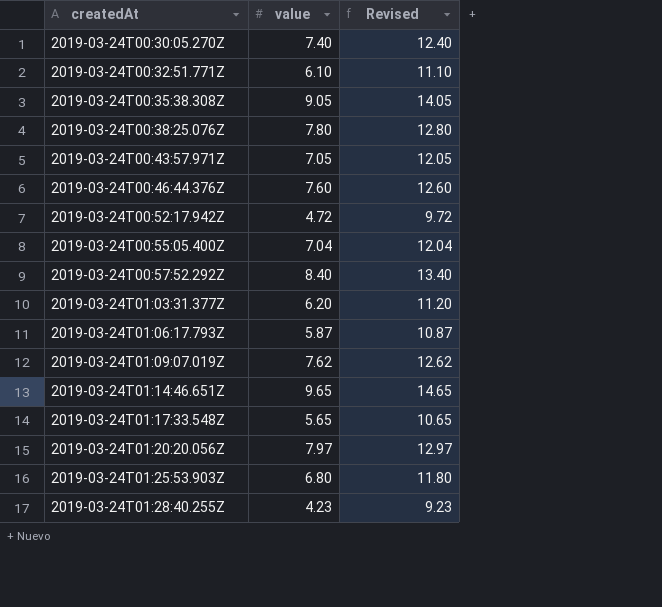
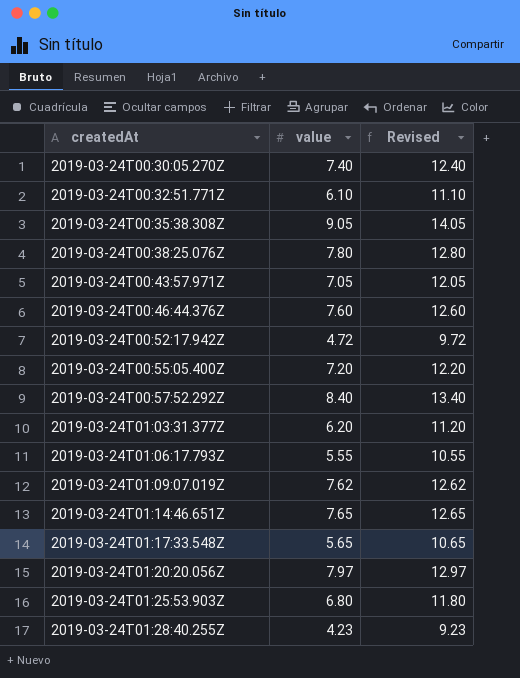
2019-03-24T00:55:05.400Z | value: 7.04 -> 7.20
2019-03-24T00:55:05.400Z | Revised: 12.04 -> 12.20
2019-03-24T01:06:17.793Z | value: 5.87 -> 5.55
2019-03-24T01:06:17.793Z | Revised: 10.87 -> 10.55
2019-03-24T01:14:46.651Z | value: 9.65 -> 7.65
2019-03-24T01:14:46.651Z | Revised: 14.65 -> 12.65

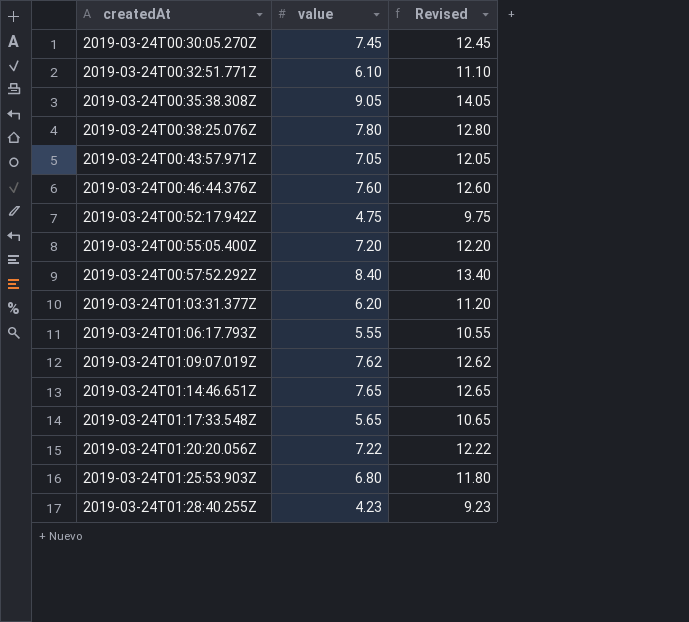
2019-03-24T00:30:05.270Z | value: 7.40 -> 7.45
2019-03-24T00:30:05.270Z | Revised: 12.40 -> 12.45
2019-03-24T00:52:17.942Z | value: 4.72 -> 4.75
2019-03-24T00:52:17.942Z | Revised: 9.72 -> 9.75
2019-03-24T01:20:20.056Z | value: 7.97 -> 7.22
2019-03-24T01:20:20.056Z | Revised: 12.97 -> 12.22

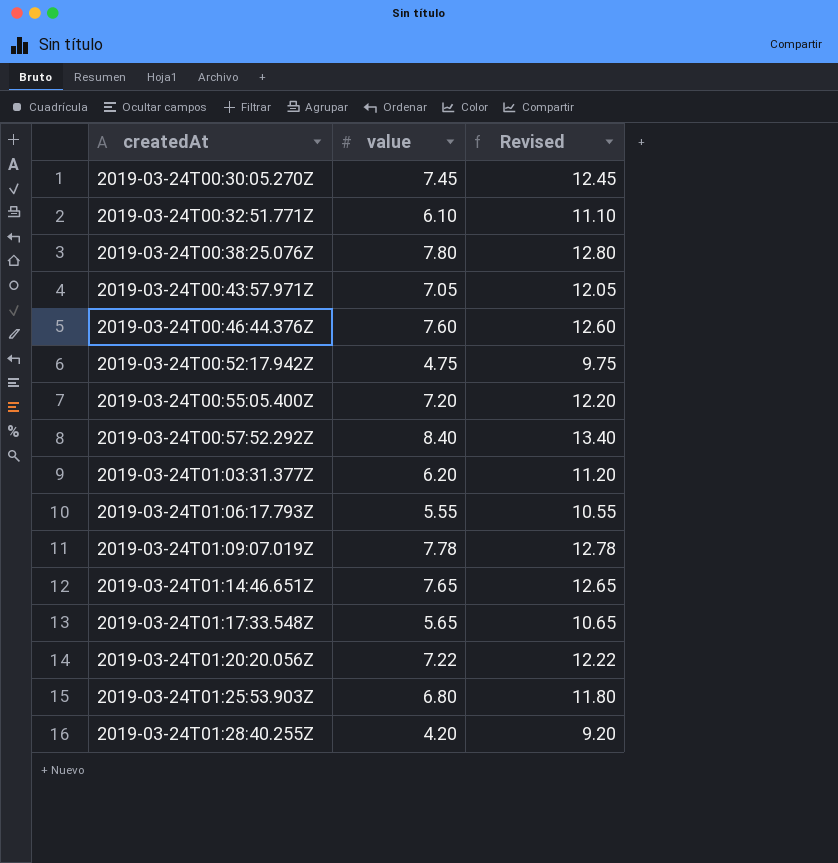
row 2019-03-24T00:35:38.308Z: 9.05 | 14.05 -> none
2019-03-24T01:09:07.019Z | value: 7.62 -> 7.78
2019-03-24T01:09:07.019Z | Revised: 12.62 -> 12.78
2019-03-24T01:28:40.255Z | value: 4.23 -> 4.20
2019-03-24T01:28:40.255Z | Revised: 9.23 -> 9.20

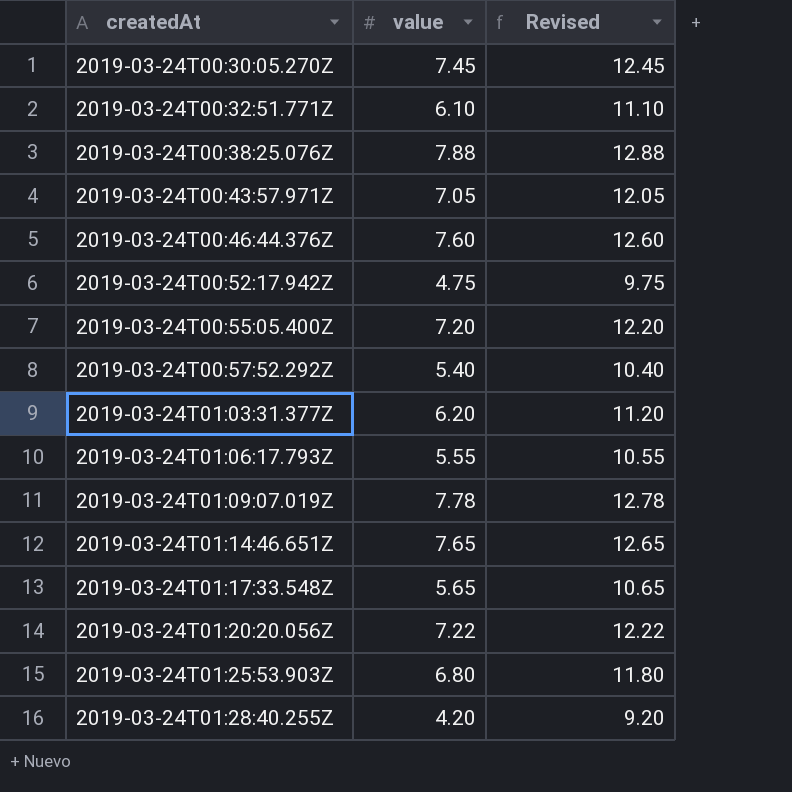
2019-03-24T00:38:25.076Z | value: 7.80 -> 7.88
2019-03-24T00:38:25.076Z | Revised: 12.80 -> 12.88
2019-03-24T00:57:52.292Z | value: 8.40 -> 5.40
2019-03-24T00:57:52.292Z | Revised: 13.40 -> 10.40

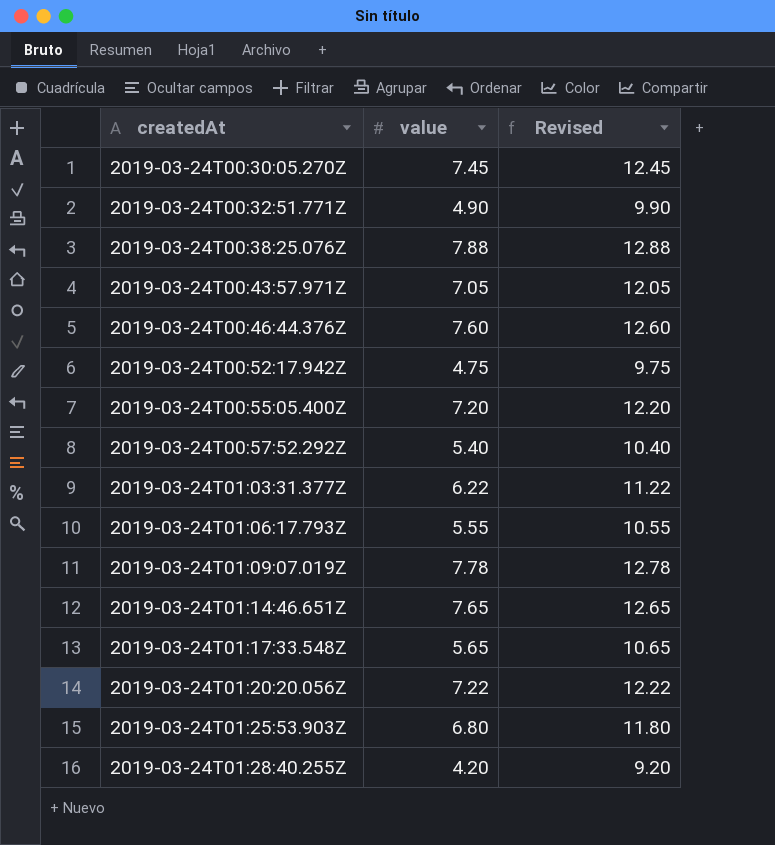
2019-03-24T00:32:51.771Z | value: 6.10 -> 4.90
2019-03-24T00:32:51.771Z | Revised: 11.10 -> 9.90
2019-03-24T01:03:31.377Z | value: 6.20 -> 6.22
2019-03-24T01:03:31.377Z | Revised: 11.20 -> 11.22

